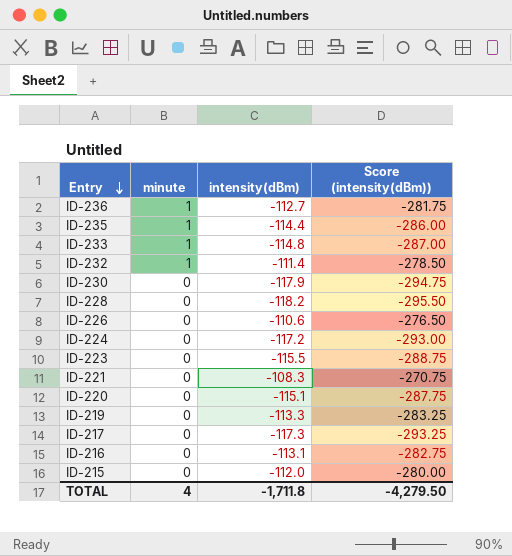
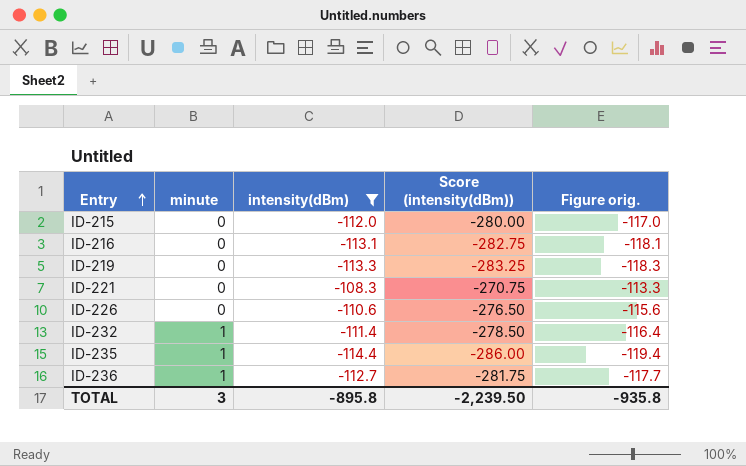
filter: none -> intensity(dBm) >= -114.4
row order: Entry descending -> Entry ascending
column Figure orig. | formula: none -> [intensity(dBm)] - 5
TOTAL | minute: 4 -> 3
TOTAL | intensity(dBm): -1,711.8 -> -895.8
TOTAL | Score (intensity(dBm)): -4,279.50 -> -2,239.50

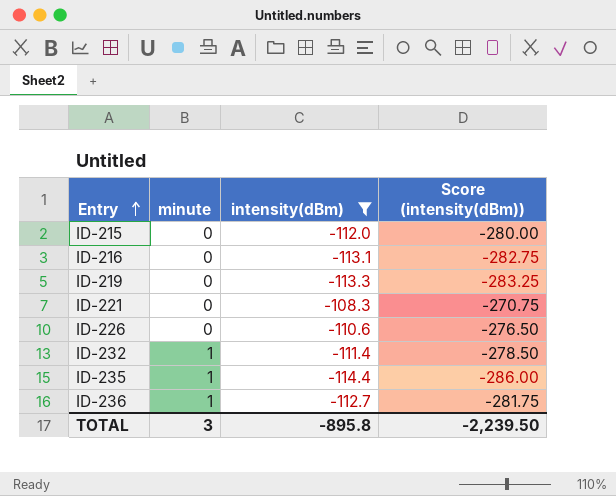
column Figure orig. | formula: [intensity(dBm)] - 5 -> none

